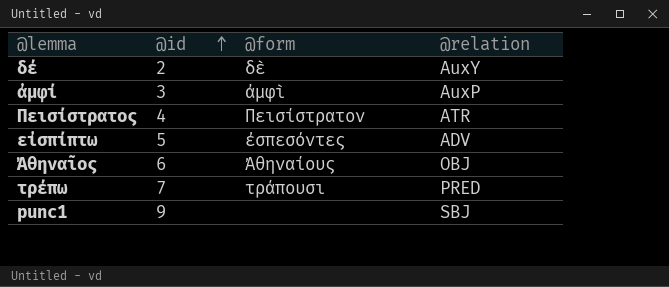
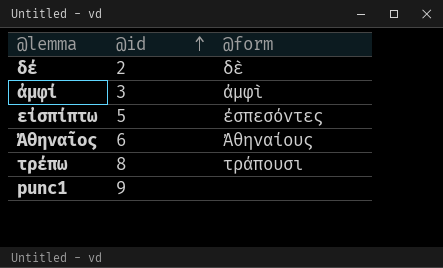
column @relation | position: 4 -> none
row Πεισίστρατος: 4 | Πεισίστρατον | ATR -> none
τρέπω | @id: 7 -> 8

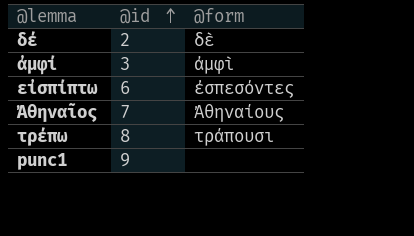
εἰσπίπτω | @id: 5 -> 6
Ἀθηναῖος | @id: 6 -> 7

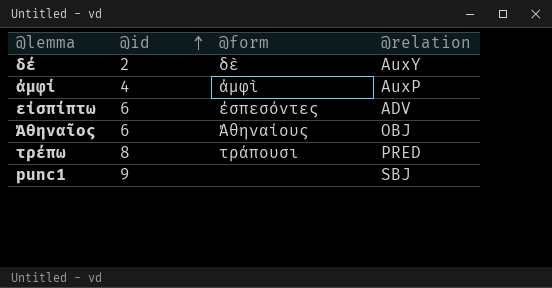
column @relation | position: none -> 4
ἀμφί | @id: 3 -> 4
Ἀθηναῖος | @id: 7 -> 6

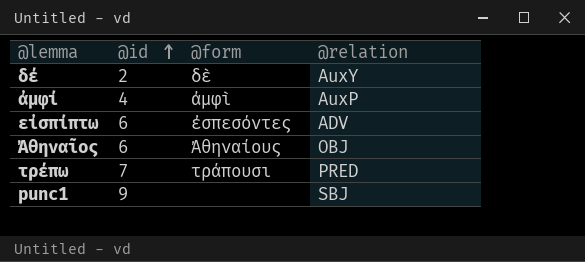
τρέπω | @id: 8 -> 7

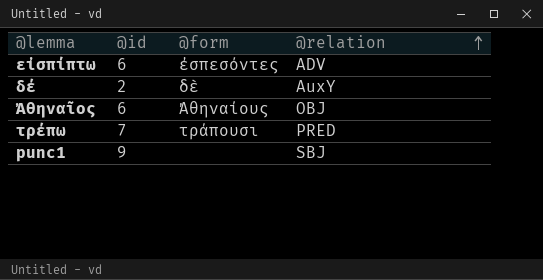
row order: @id ascending -> @relation ascending
row ἀμφί: 4 | ἀμφὶ | AuxP -> none

